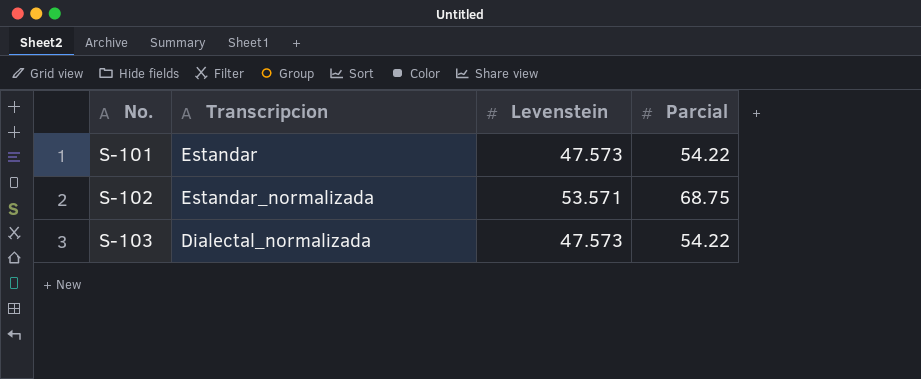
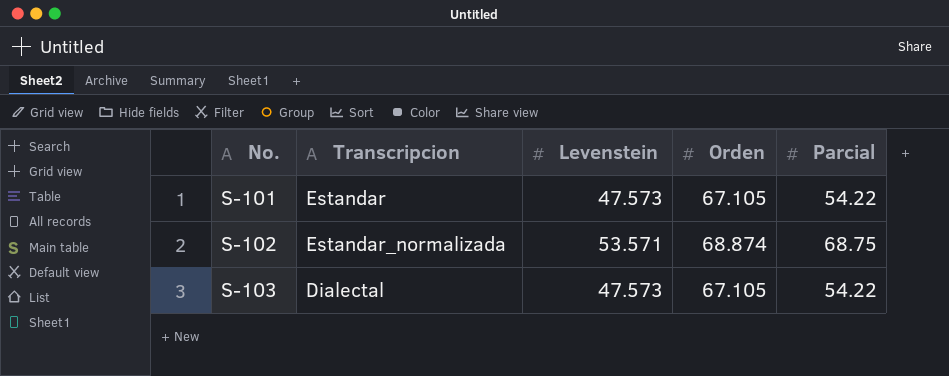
column Orden | position: none -> 4
S-103 | Transcripcion: Dialectal_normalizada -> Dialectal

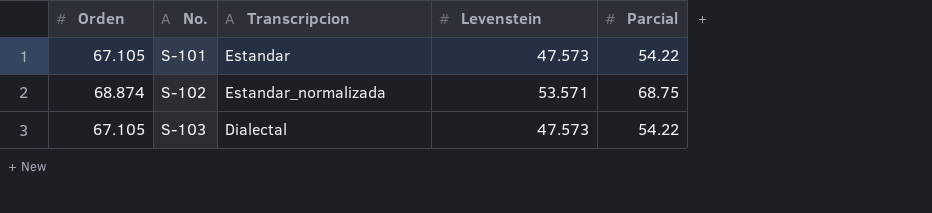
column Orden | position: 4 -> 1

